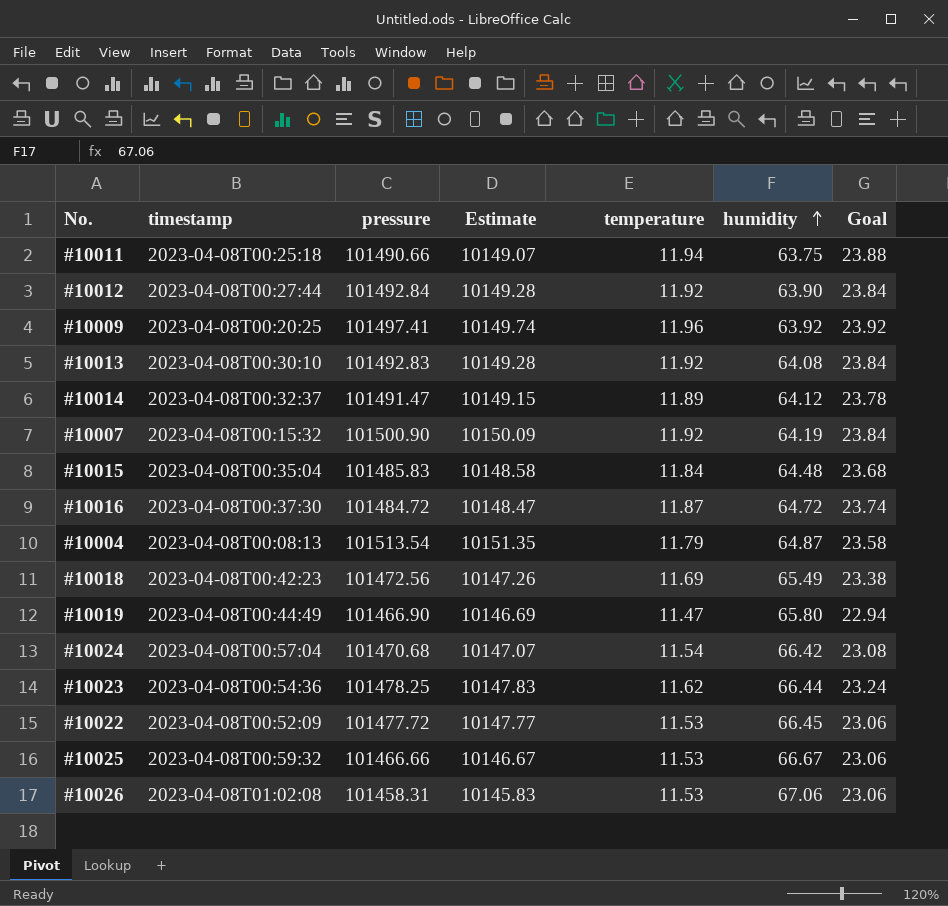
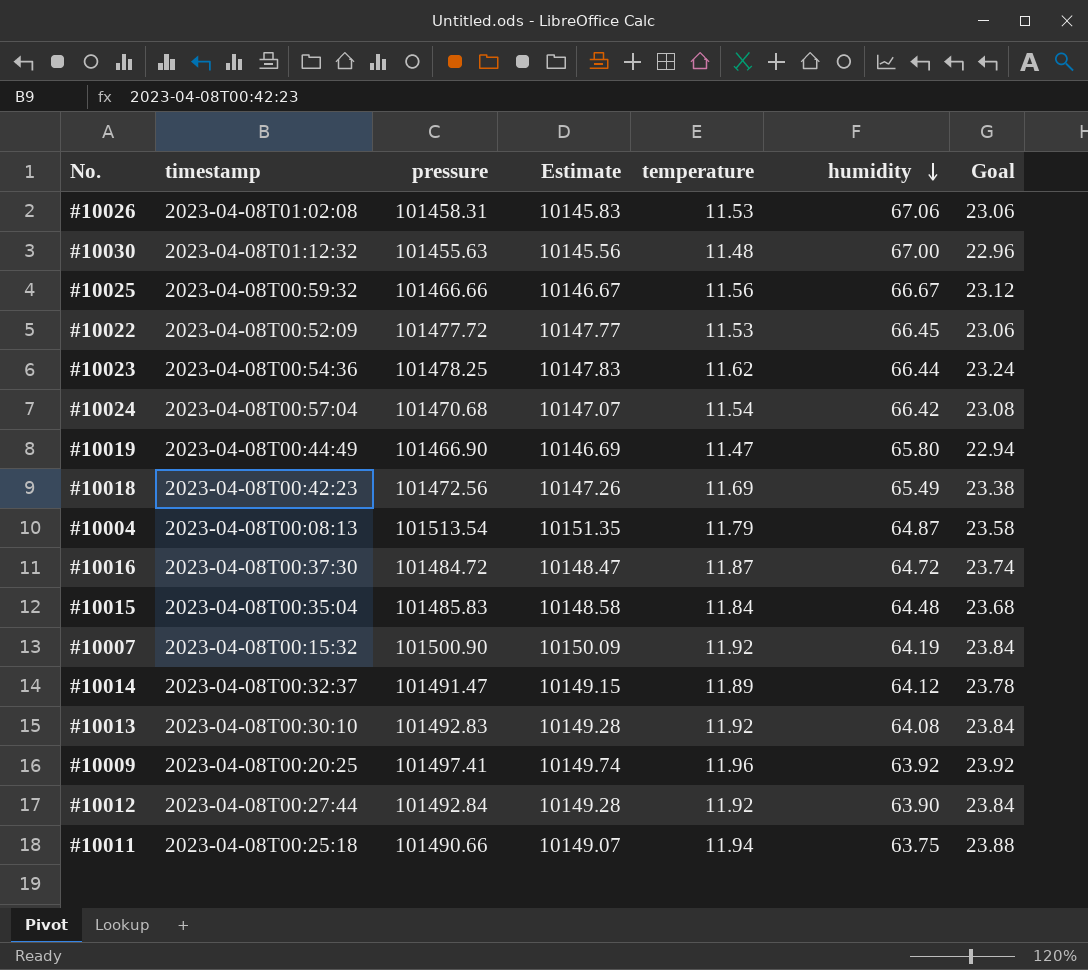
row order: humidity ascending -> humidity descending
row #10030: none -> 2023-04-08T01:12:32 | 101455.63 | 10145.56 | 11.48 | 67.00 | 22.96
#10025 | temperature: 11.53 -> 11.56
#10025 | Goal: 23.06 -> 23.12

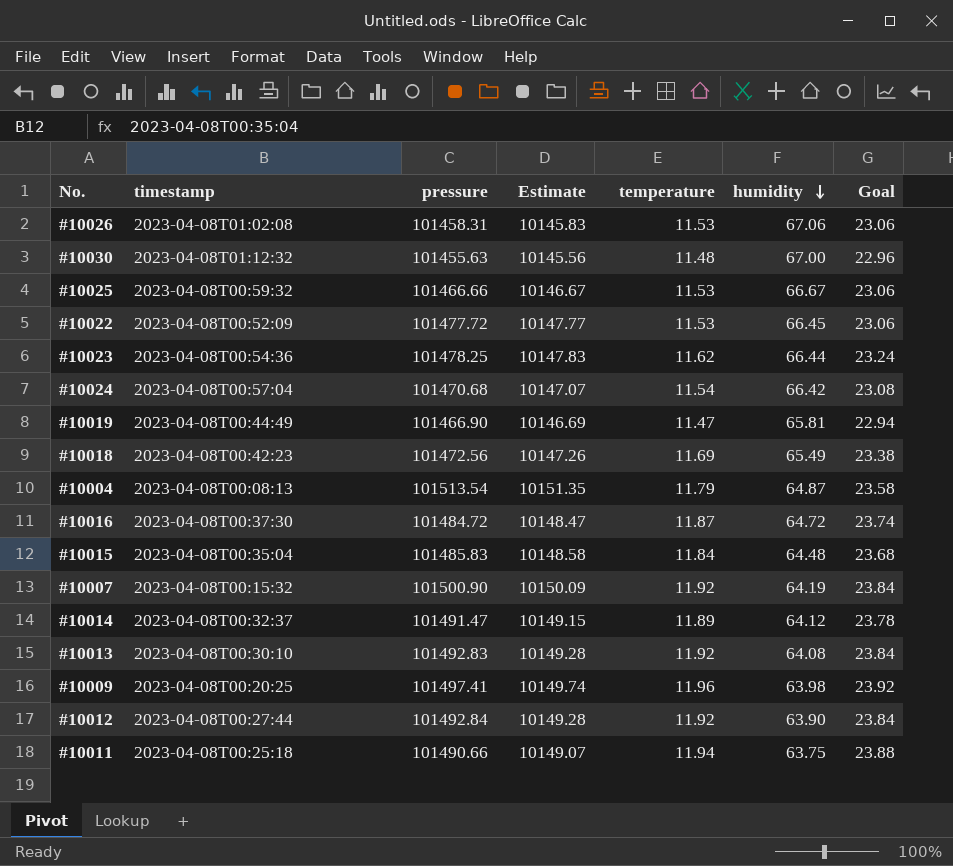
#10025 | temperature: 11.56 -> 11.53
#10025 | Goal: 23.12 -> 23.06
#10019 | humidity: 65.80 -> 65.81
#10009 | humidity: 63.92 -> 63.98

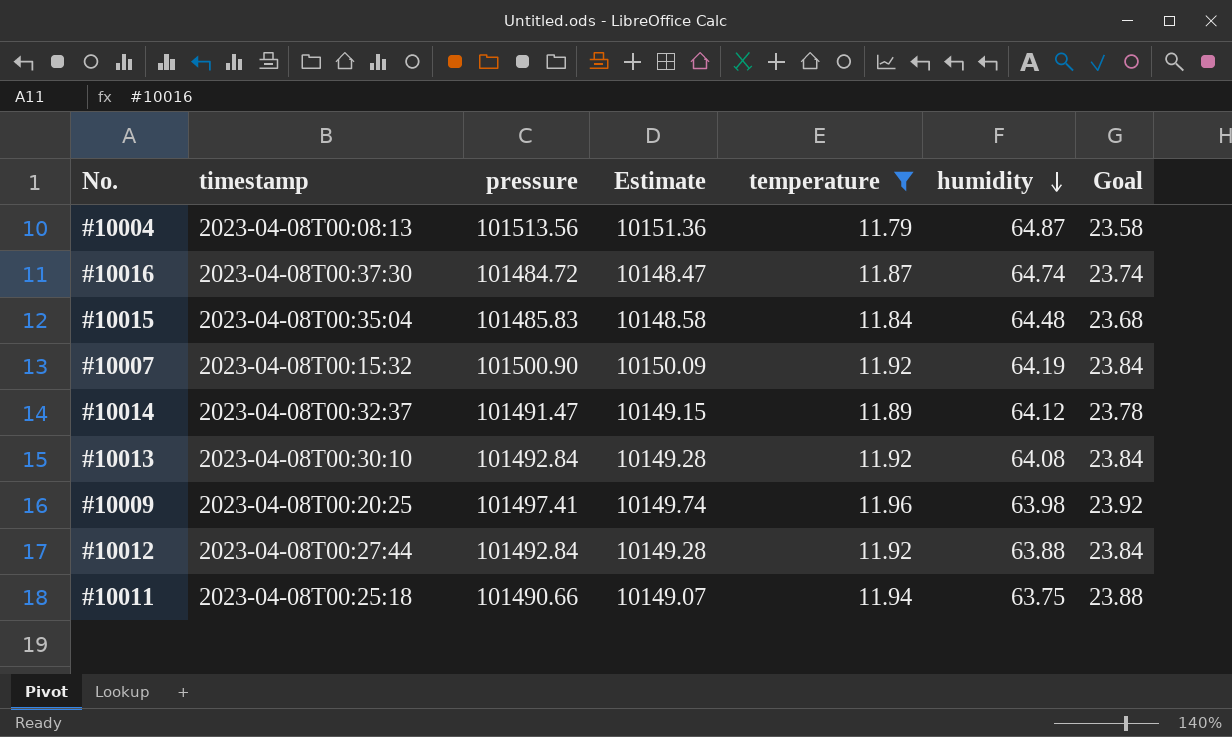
filter: none -> temperature >= 11.79
#10004 | pressure: 101513.54 -> 101513.56
#10004 | Estimate: 10151.35 -> 10151.36
#10016 | humidity: 64.72 -> 64.74
#10013 | pressure: 101492.83 -> 101492.84
#10012 | humidity: 63.90 -> 63.88

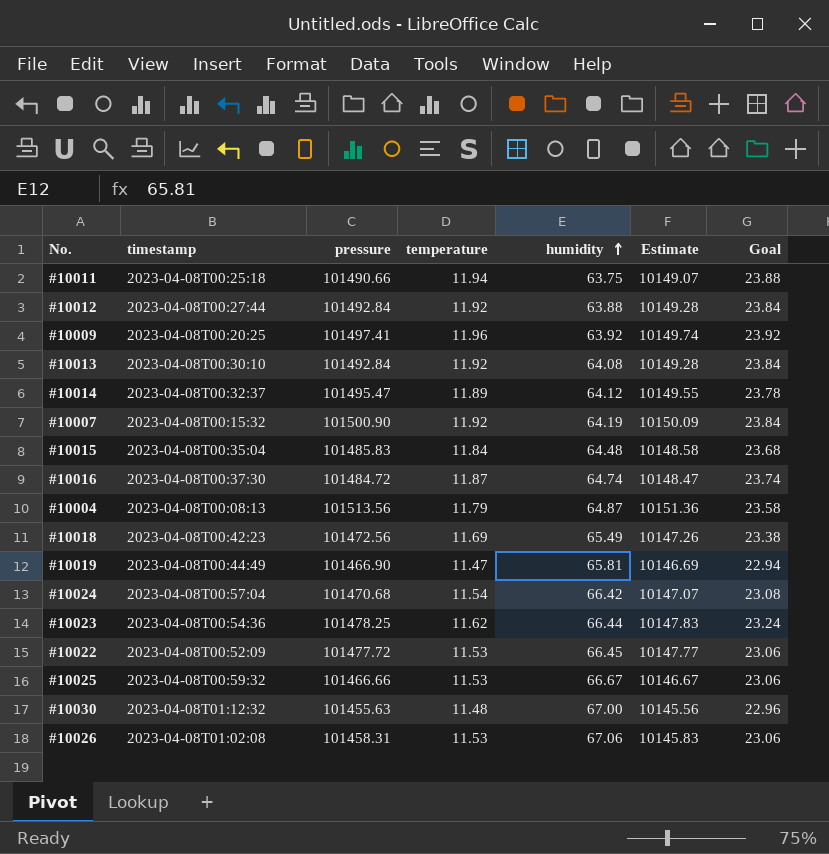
filter: temperature >= 11.79 -> none
row order: humidity descending -> humidity ascending
column Estimate | position: 4 -> 6
#10009 | humidity: 63.98 -> 63.92
#10014 | pressure: 101491.47 -> 101495.47
#10014 | Estimate: 10149.15 -> 10149.55

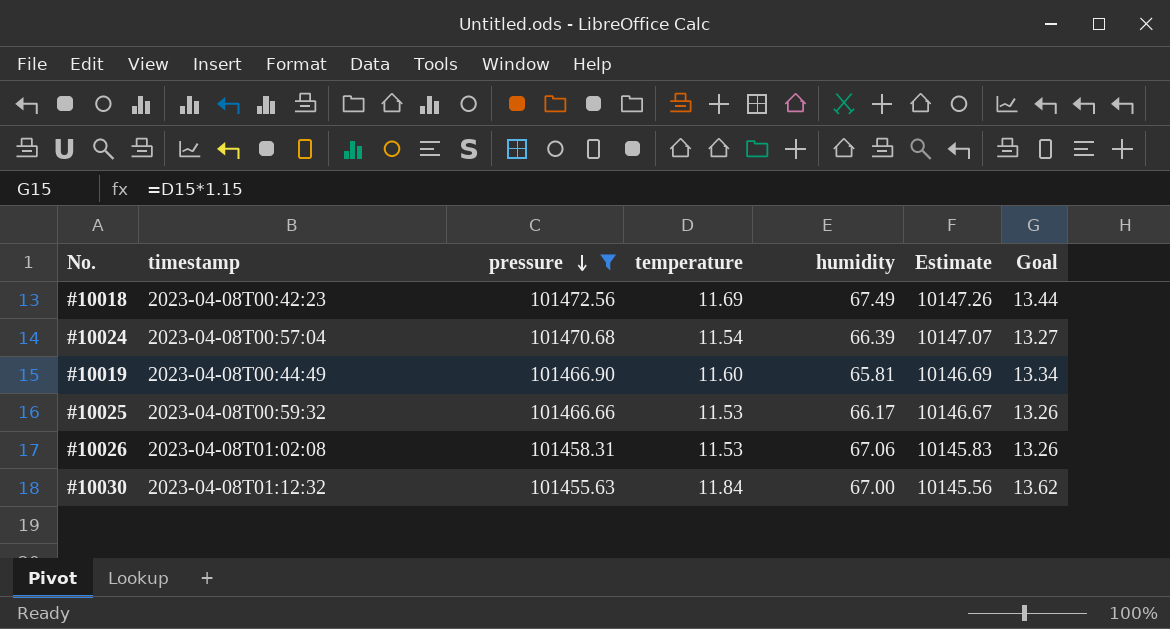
filter: none -> pressure <= 101472.56
row order: humidity ascending -> pressure descending
column Goal | formula: [temperature] * 2 -> [temperature] * 1.15
#10018 | humidity: 65.49 -> 67.49
#10024 | humidity: 66.42 -> 66.39
#10019 | temperature: 11.47 -> 11.60
#10025 | humidity: 66.67 -> 66.17
#10030 | temperature: 11.48 -> 11.84

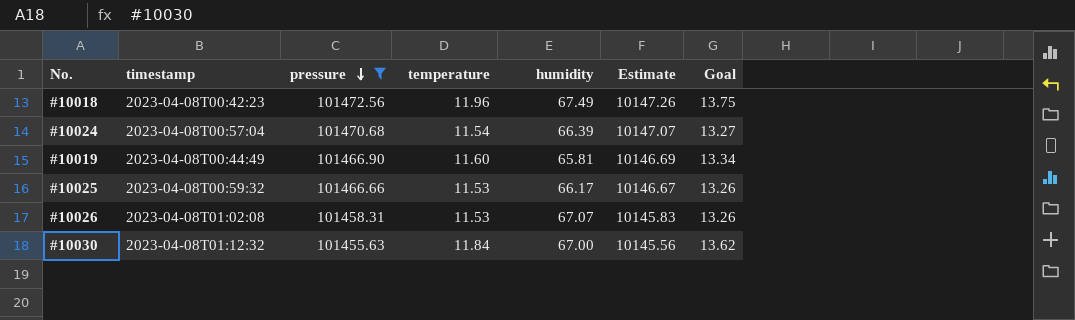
#10018 | temperature: 11.69 -> 11.96
#10018 | Goal: 13.44 -> 13.75
#10026 | humidity: 67.06 -> 67.07

